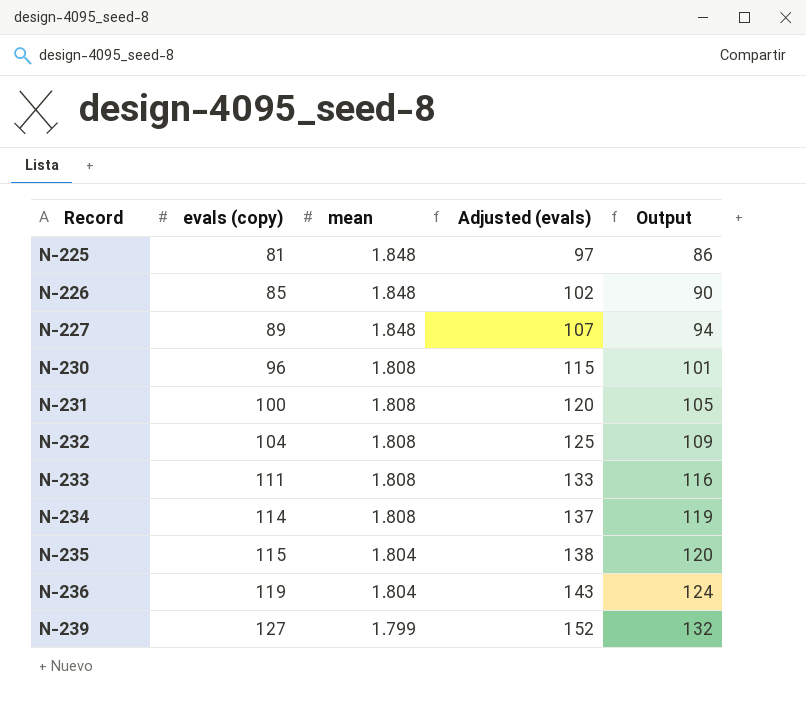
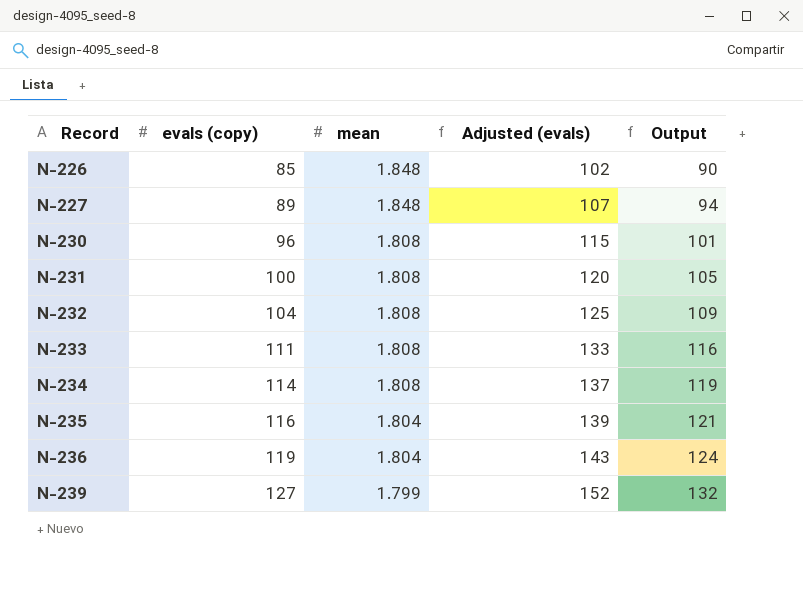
row N-225: 81 | 1.848 | 97 | 86 -> none
N-235 | evals (copy): 115 -> 116
N-235 | Adjusted (evals): 138 -> 139
N-235 | Output: 120 -> 121

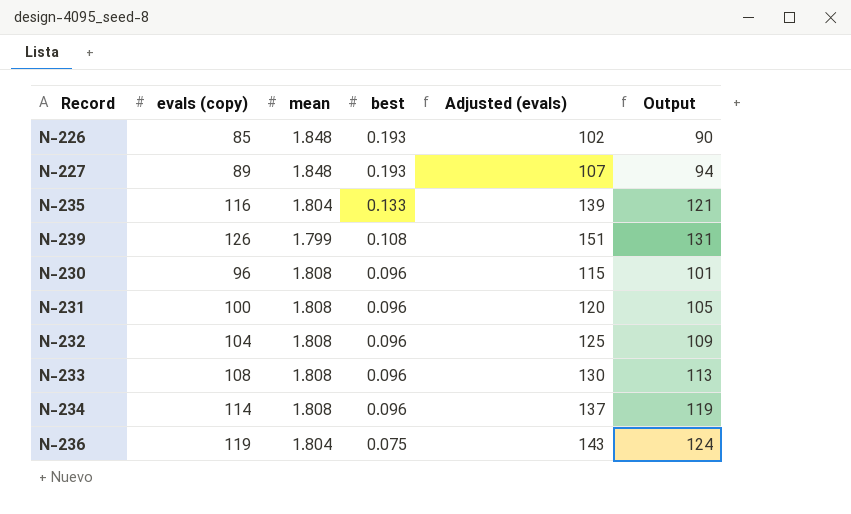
row order: Record ascending -> best descending
column best | position: none -> 4
N-239 | evals (copy): 127 -> 126
N-239 | Adjusted (evals): 152 -> 151
N-239 | Output: 132 -> 131
N-233 | evals (copy): 111 -> 108
N-233 | Adjusted (evals): 133 -> 130
N-233 | Output: 116 -> 113

